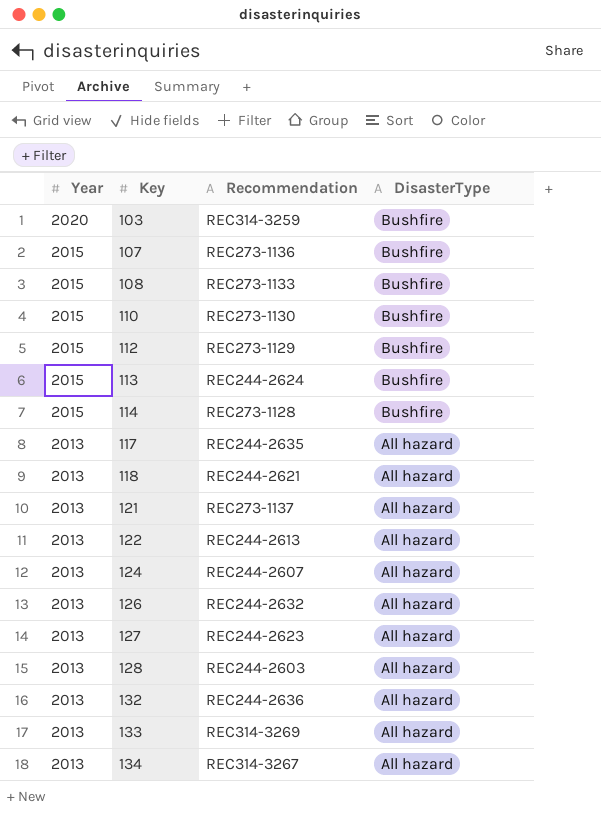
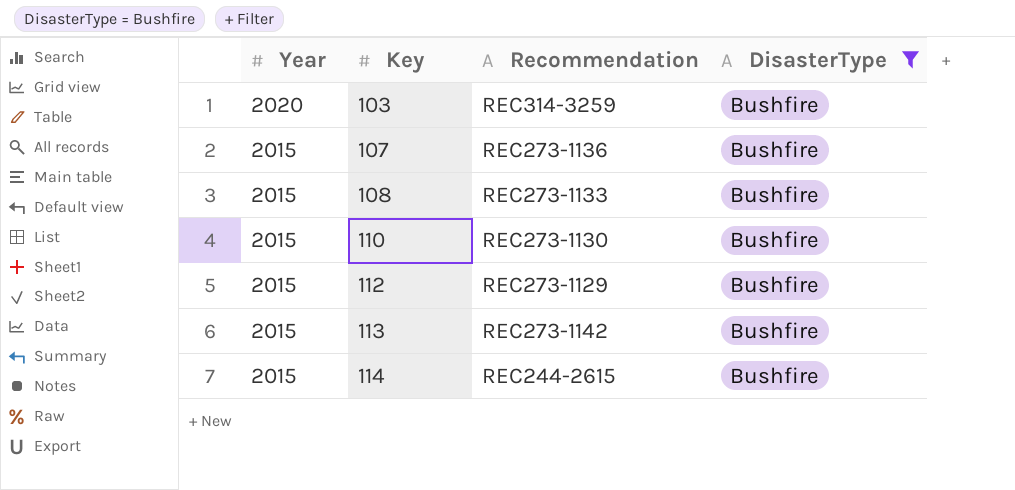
filter: none -> DisasterType = Bushfire
113 | Recommendation: REC244-2624 -> REC273-1142
114 | Recommendation: REC273-1128 -> REC244-2615

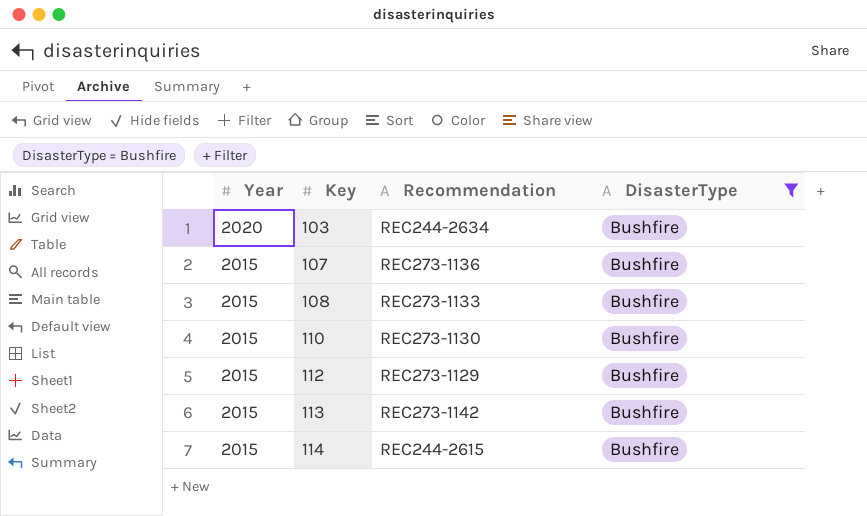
103 | Recommendation: REC314-3259 -> REC244-2634

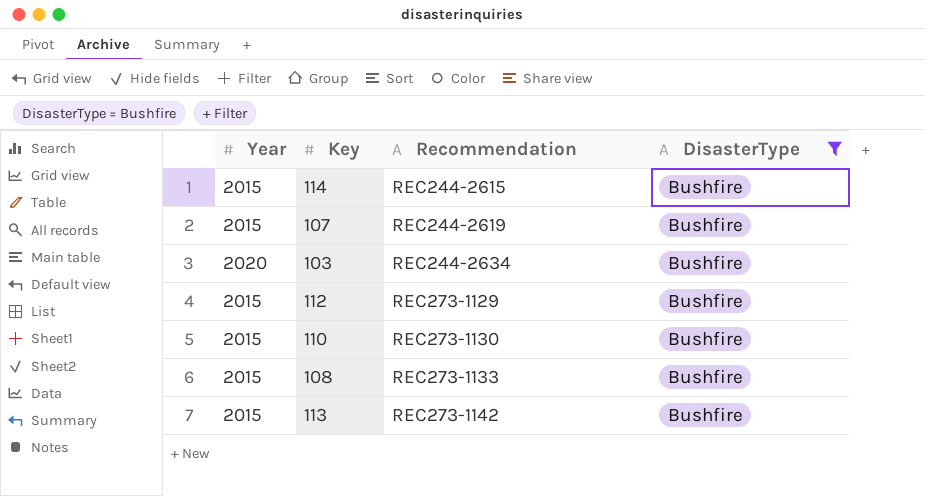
row order: Year descending -> Recommendation ascending
107 | Recommendation: REC273-1136 -> REC244-2619

